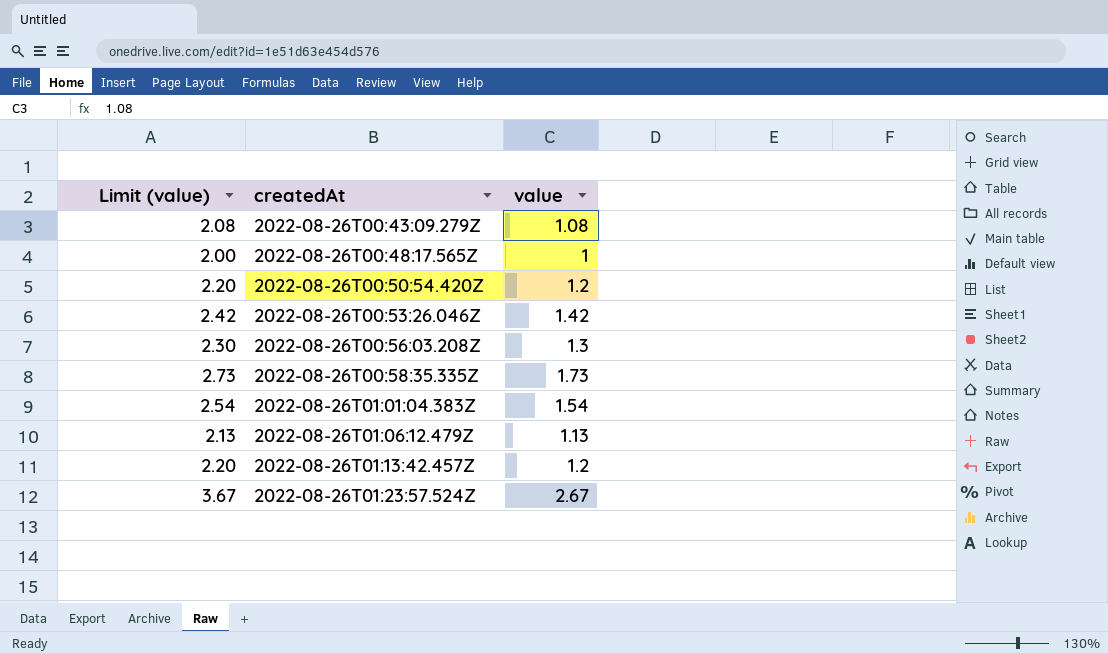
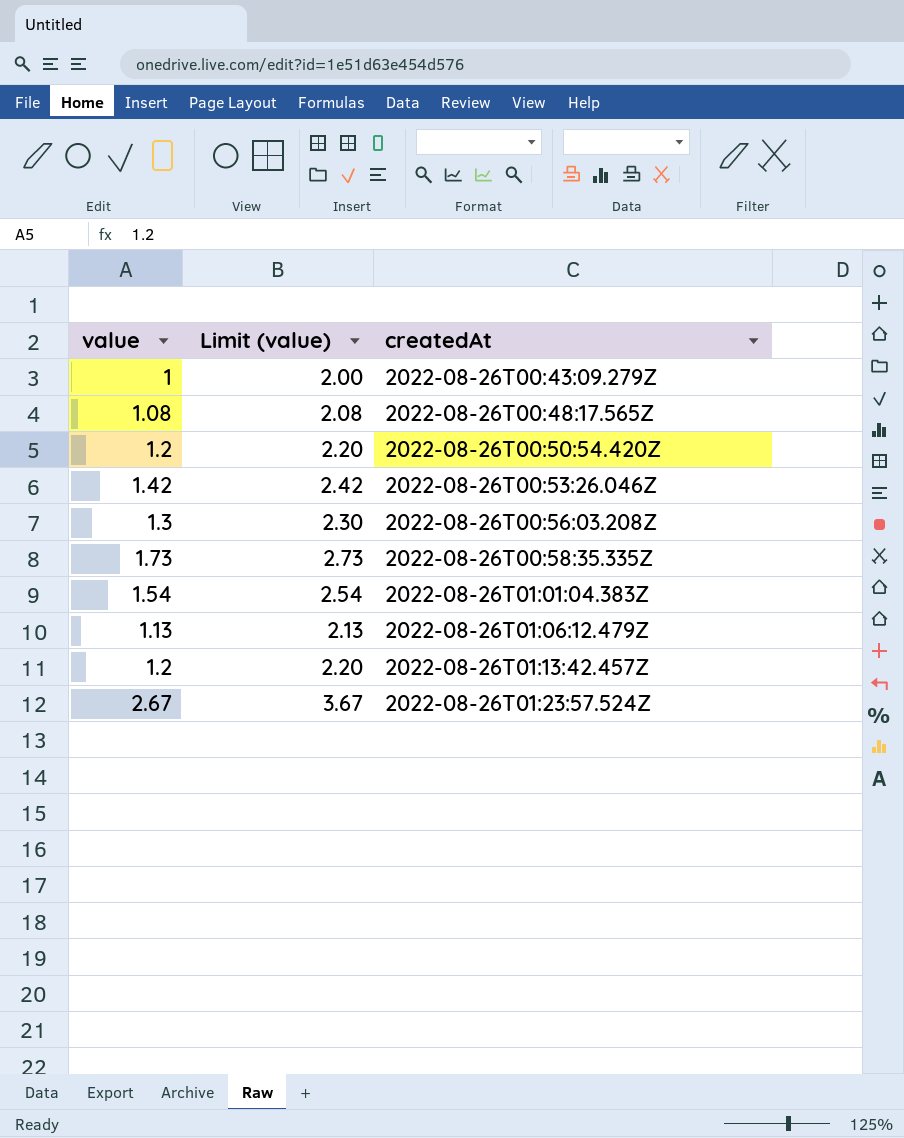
column value | position: 3 -> 1
2022-08-26T00:43:09.279Z | value: 1.08 -> 1
2022-08-26T00:43:09.279Z | Limit (value): 2.08 -> 2.00
2022-08-26T00:48:17.565Z | value: 1 -> 1.08
2022-08-26T00:48:17.565Z | Limit (value): 2.00 -> 2.08

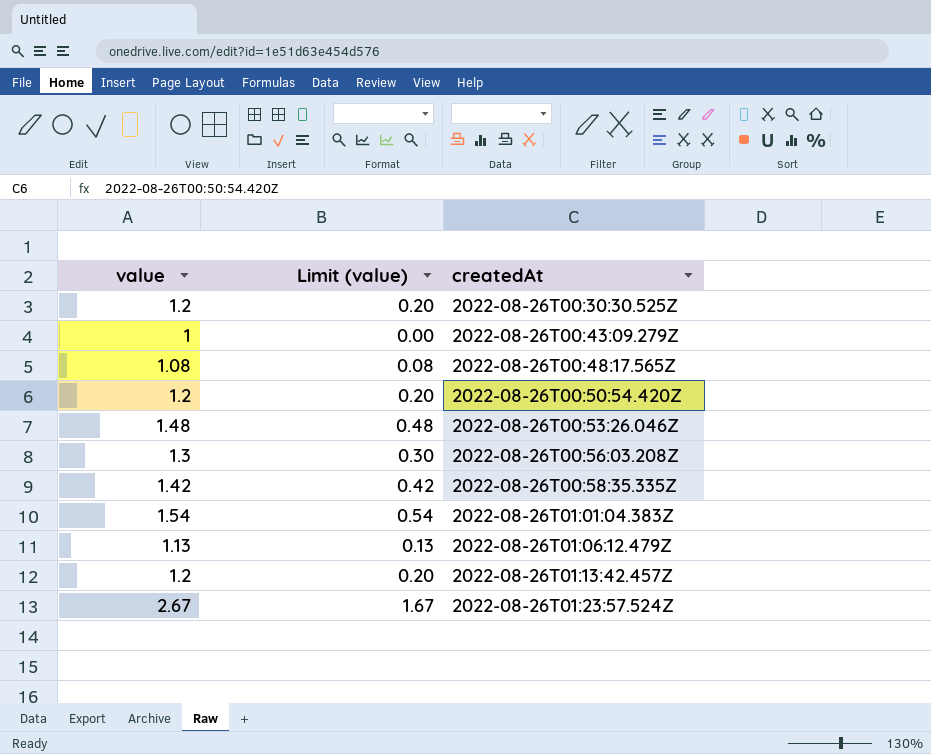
column Limit (value) | formula: [value] + 1 -> [value] - 1
row 2022-08-26T00:30:30.525Z: none -> 1.2 | 0.20
2022-08-26T00:53:26.046Z | value: 1.42 -> 1.48
2022-08-26T00:58:35.335Z | value: 1.73 -> 1.42

